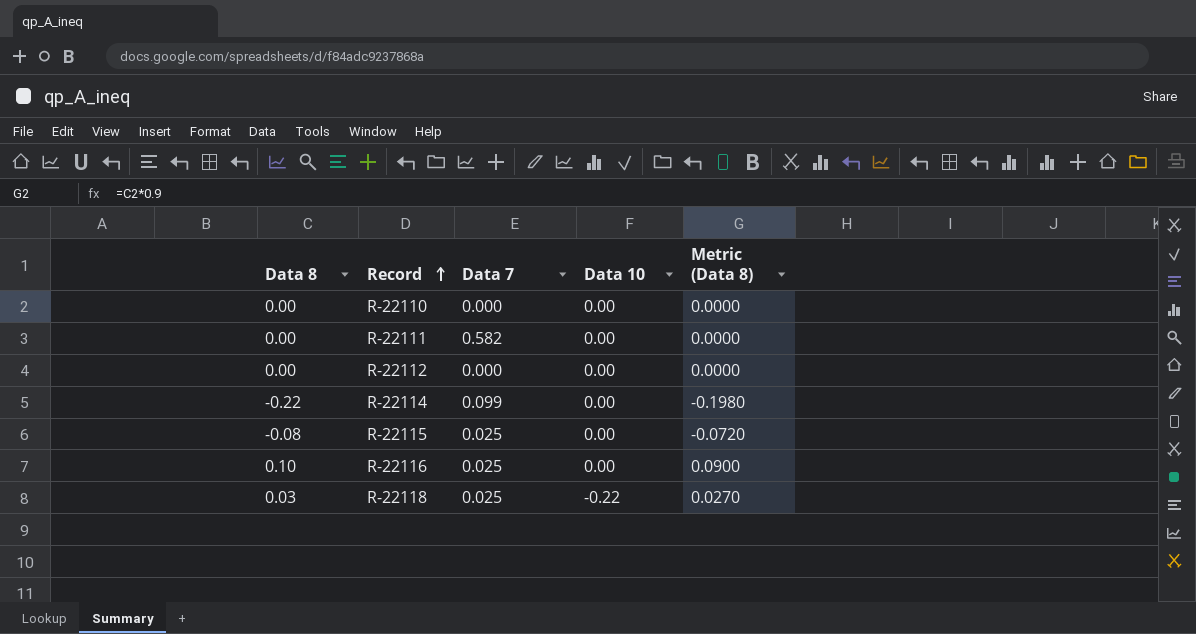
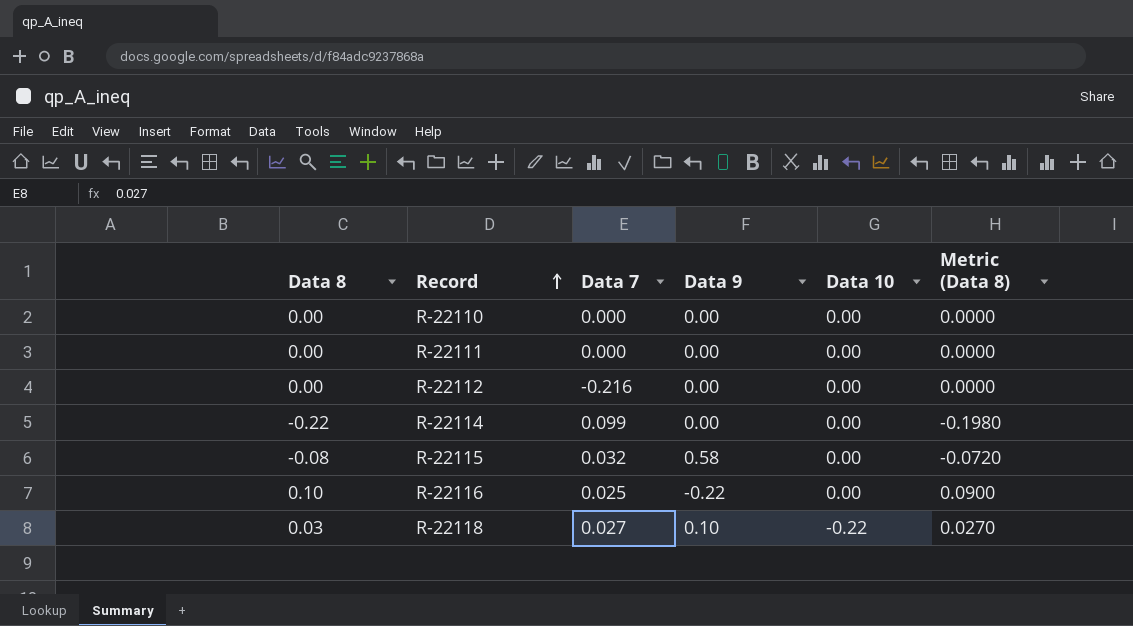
column Data 9 | position: none -> 4
R-22111 | Data 7: 0.582 -> 0.000
R-22112 | Data 7: 0.000 -> -0.216
R-22115 | Data 7: 0.025 -> 0.032
R-22118 | Data 7: 0.025 -> 0.027

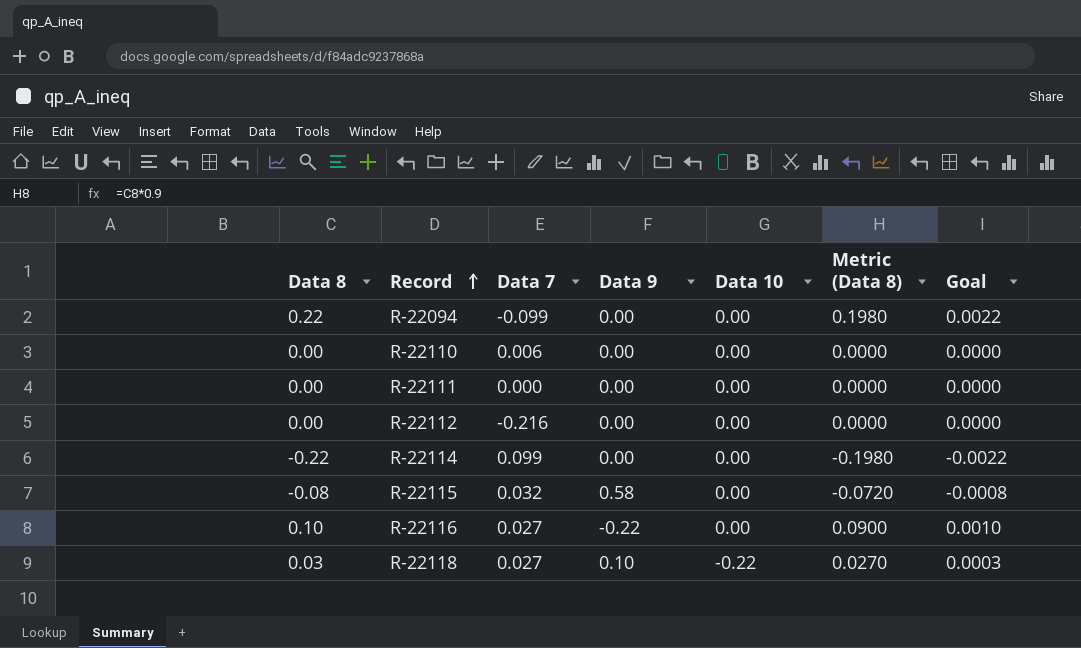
column Goal | formula: none -> [Data 8] * 0.01
row R-22094: none -> 0.22 | -0.099 | 0.00 | 0.00 | 0.1980 | 0.0022
R-22110 | Data 7: 0.000 -> 0.006
R-22116 | Data 7: 0.025 -> 0.027

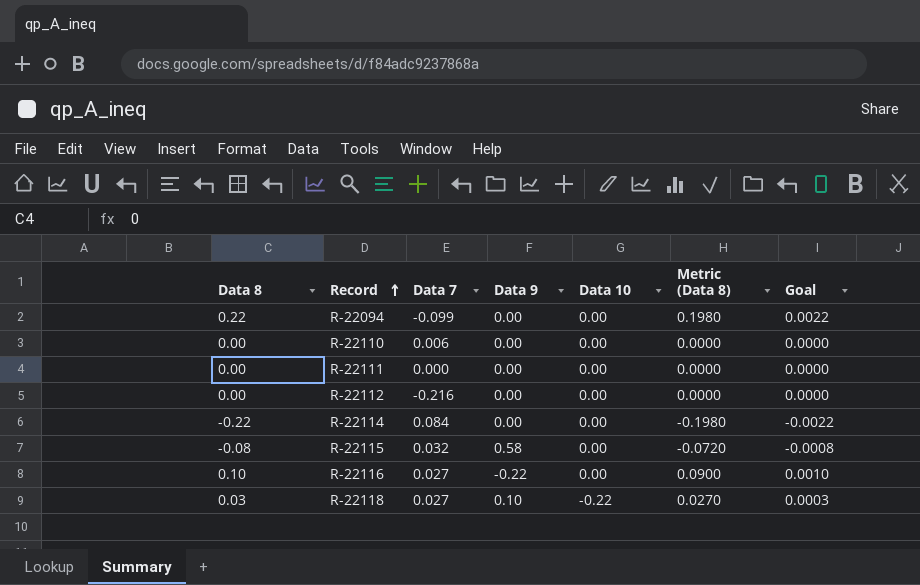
R-22114 | Data 7: 0.099 -> 0.084

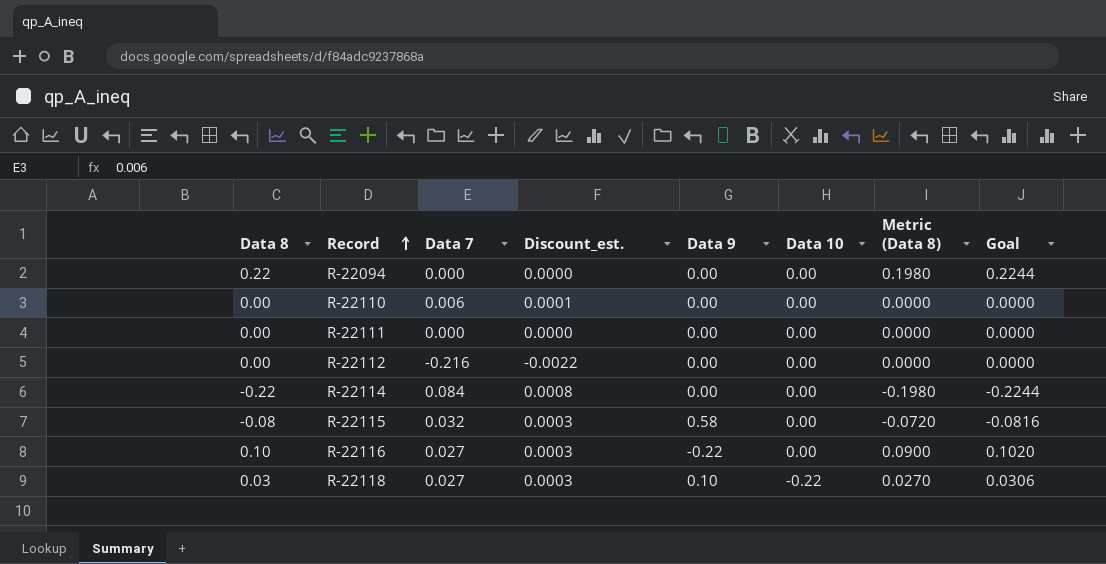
column Discount_est. | formula: none -> [Data 7] * 0.01
column Goal | formula: [Data 8] * 0.01 -> [Data 8] * 1.02
R-22094 | Data 7: -0.099 -> 0.000

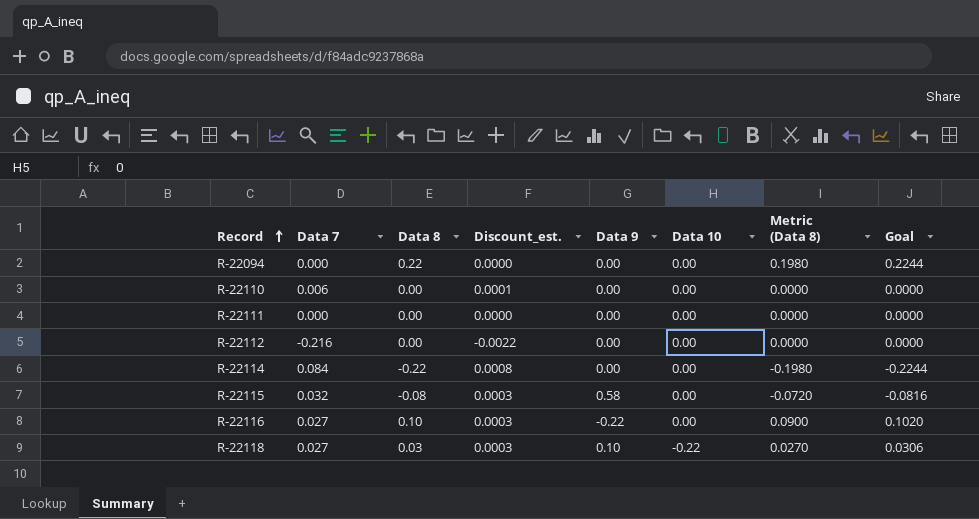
column Data 8 | position: 1 -> 3

